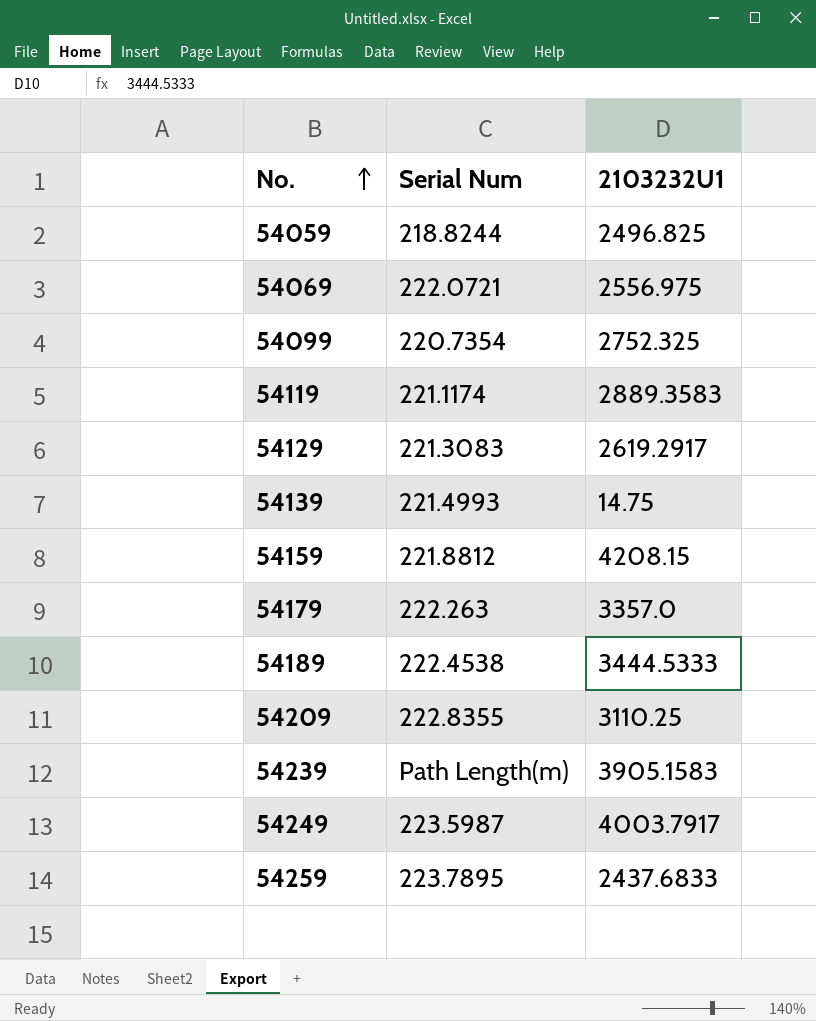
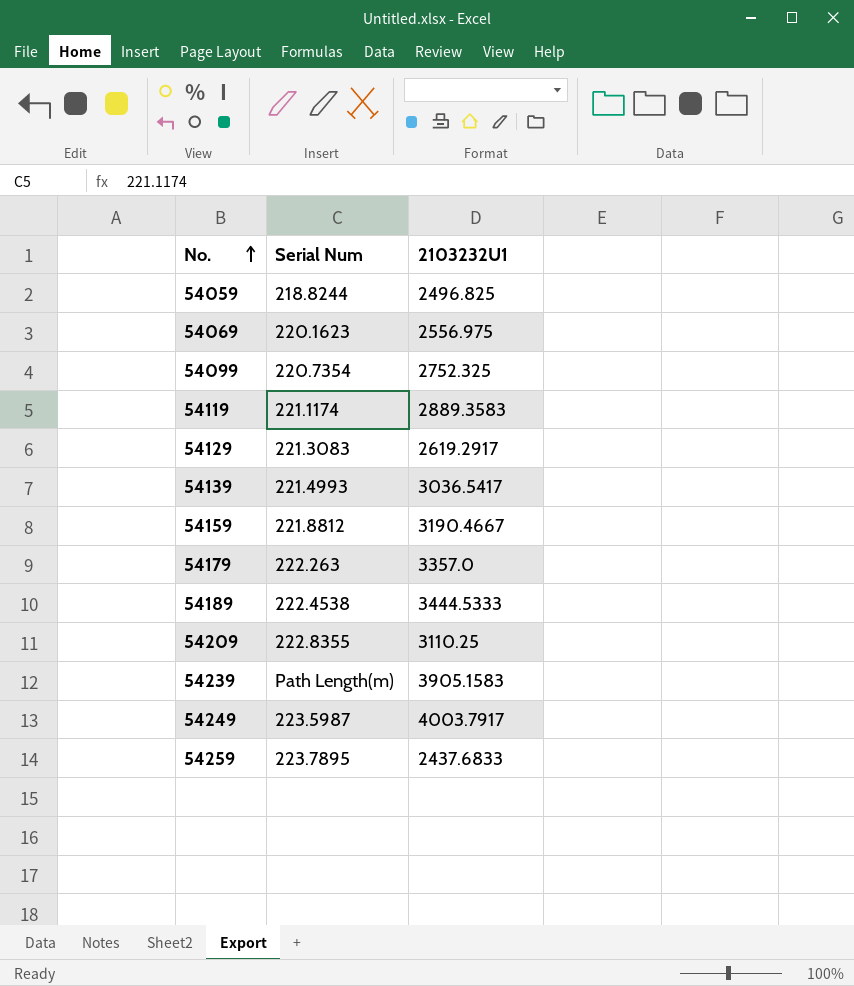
54069 | Serial Num: 222.0721 -> 220.1623
54139 | 2103232U1: 14.75 -> 3036.5417
54159 | 2103232U1: 4208.15 -> 3190.4667

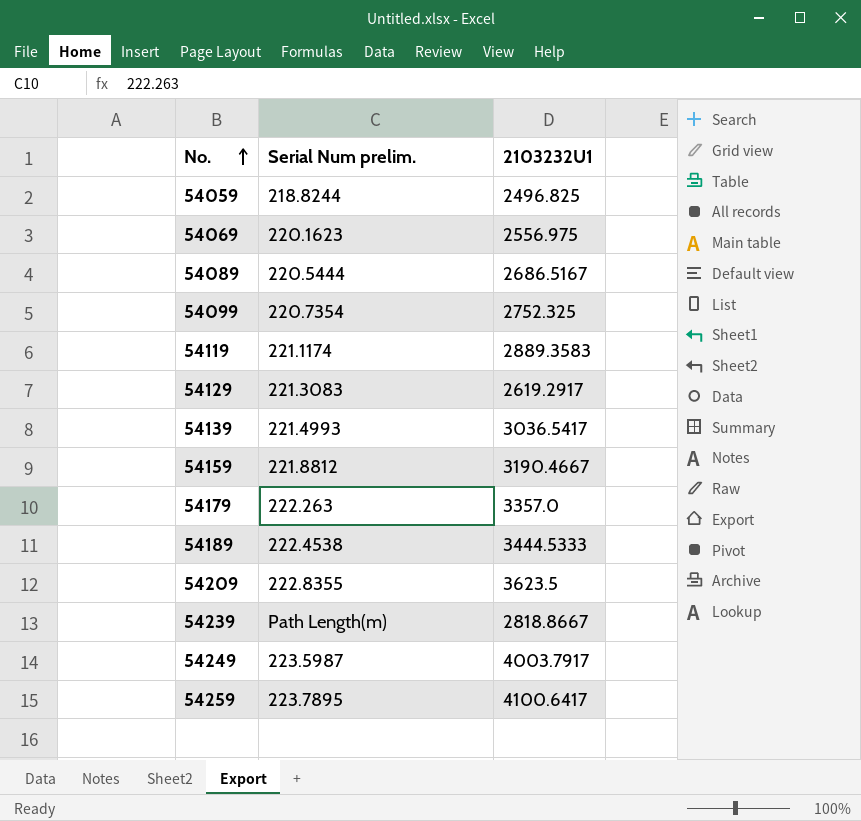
column name: Serial Num -> Serial Num prelim.
row 54089: none -> 220.5444 | 2686.5167
54209 | 2103232U1: 3110.25 -> 3623.5
54239 | 2103232U1: 3905.1583 -> 2818.8667
54259 | 2103232U1: 2437.6833 -> 4100.6417

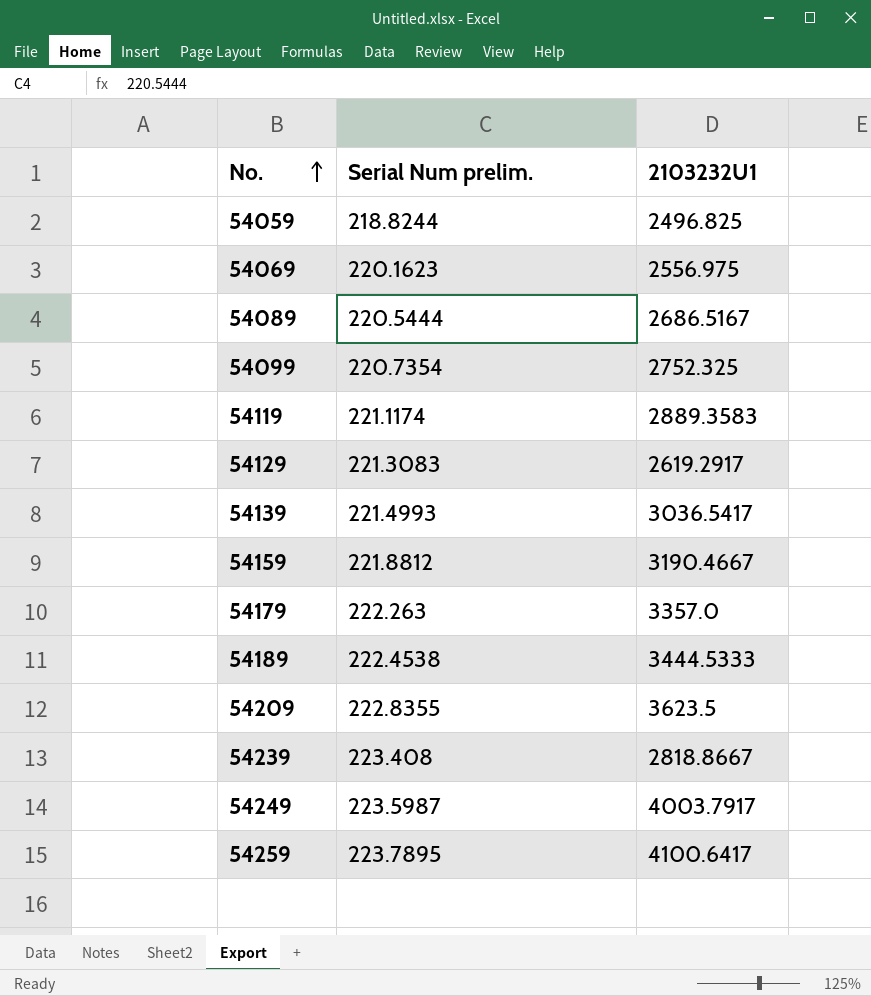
54239 | Serial Num prelim.: Path Length(m) -> 223.408

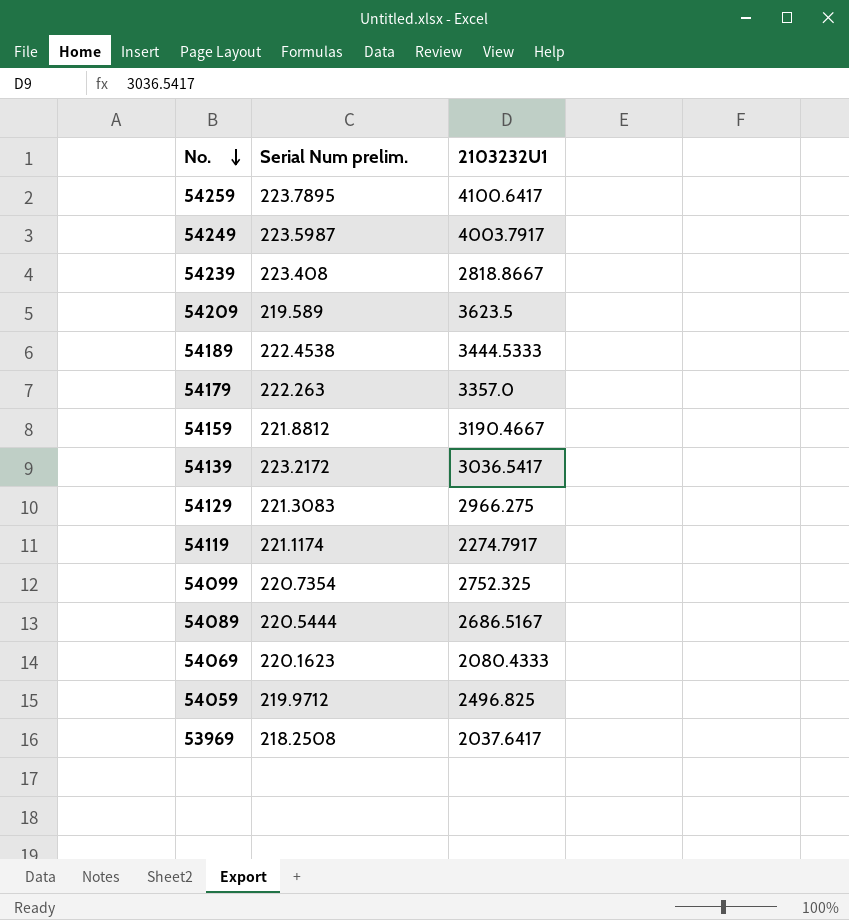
row order: No. ascending -> No. descending
54209 | Serial Num prelim.: 222.8355 -> 219.589
54139 | Serial Num prelim.: 221.4993 -> 223.2172
54129 | 2103232U1: 2619.2917 -> 2966.275
54119 | 2103232U1: 2889.3583 -> 2274.7917
54069 | 2103232U1: 2556.975 -> 2080.4333
54059 | Serial Num prelim.: 218.8244 -> 219.9712
row 53969: none -> 218.2508 | 2037.6417

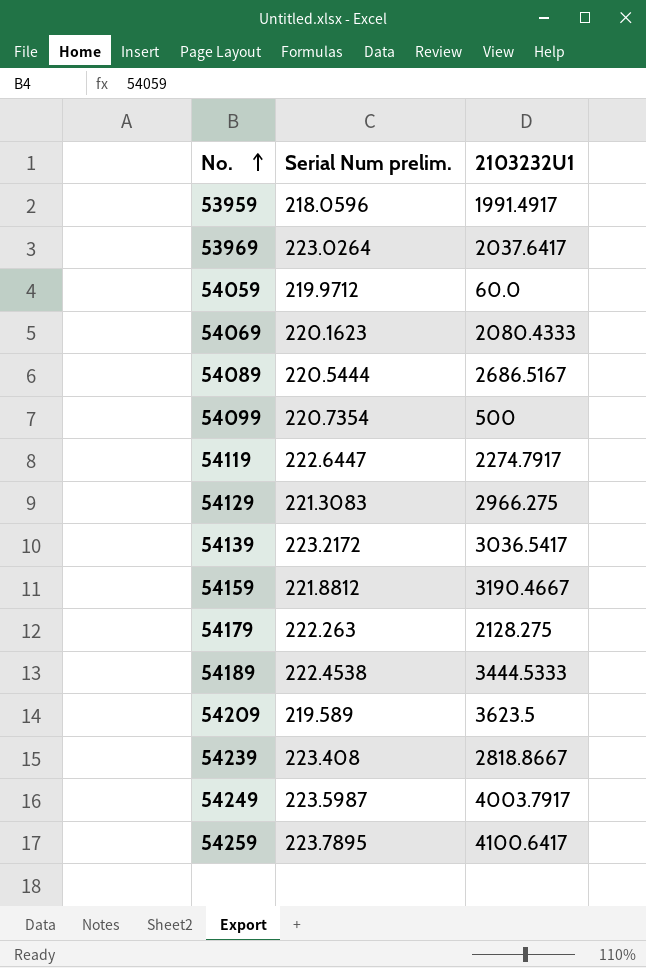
row order: No. descending -> No. ascending
row 53959: none -> 218.0596 | 1991.4917
53969 | Serial Num prelim.: 218.2508 -> 223.0264
54059 | 2103232U1: 2496.825 -> 60.0
54099 | 2103232U1: 2752.325 -> 500
54119 | Serial Num prelim.: 221.1174 -> 222.6447
54179 | 2103232U1: 3357.0 -> 2128.275

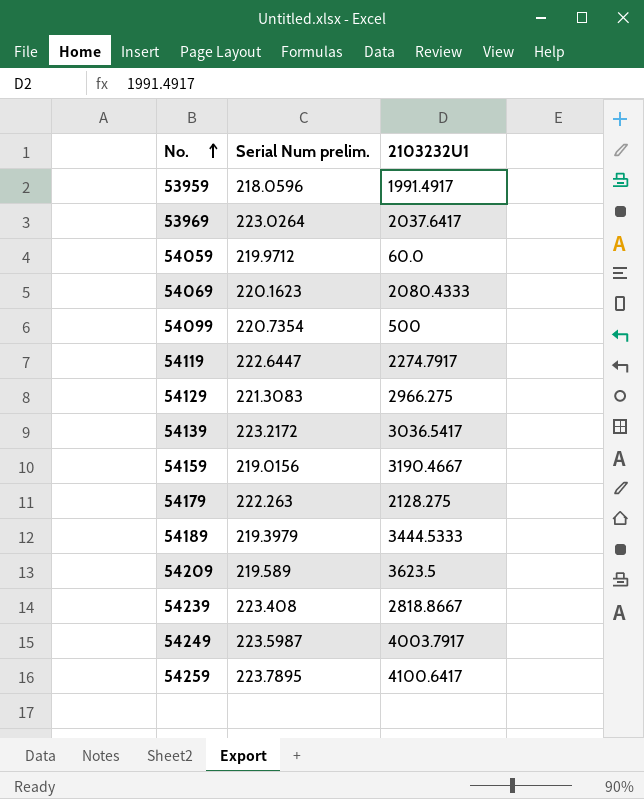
row 54089: 220.5444 | 2686.5167 -> none
54159 | Serial Num prelim.: 221.8812 -> 219.0156
54189 | Serial Num prelim.: 222.4538 -> 219.3979

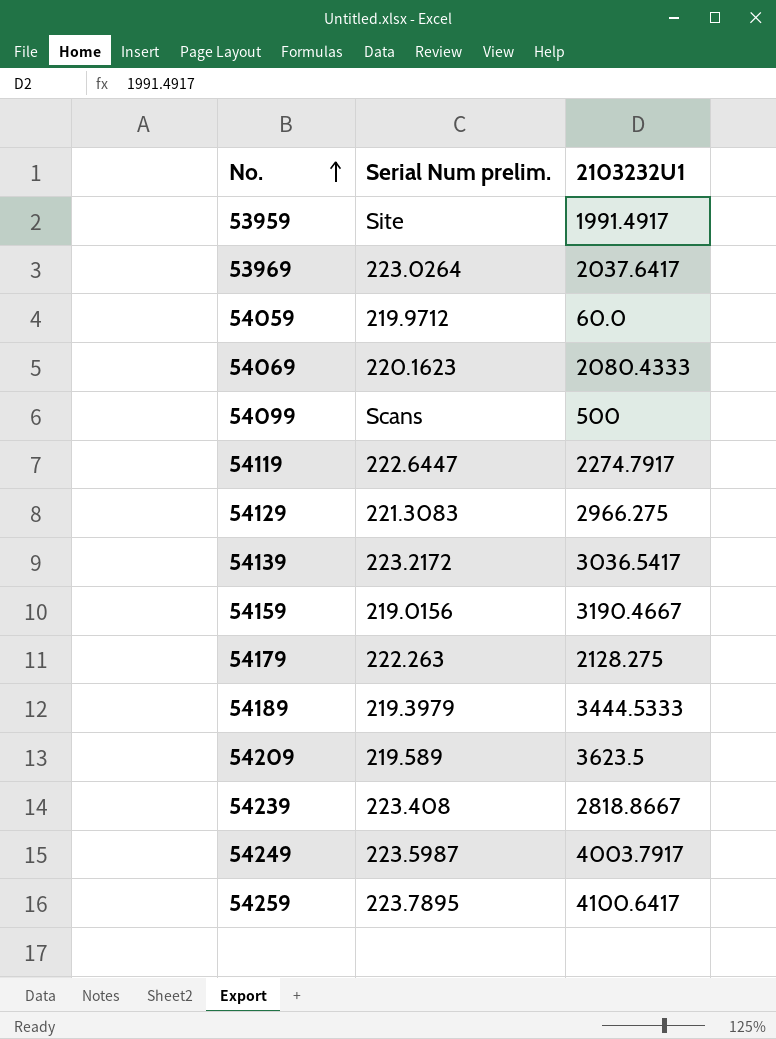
53959 | Serial Num prelim.: 218.0596 -> Site
54099 | Serial Num prelim.: 220.7354 -> Scans

